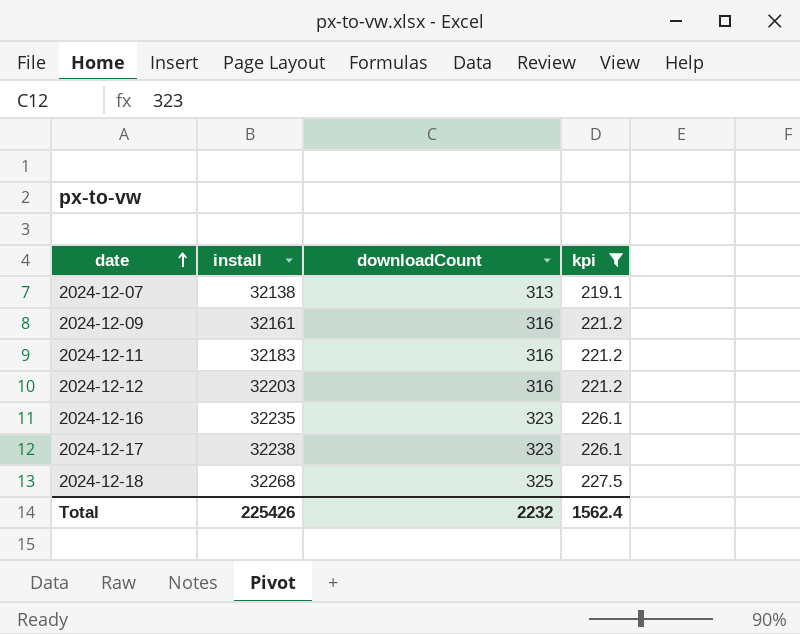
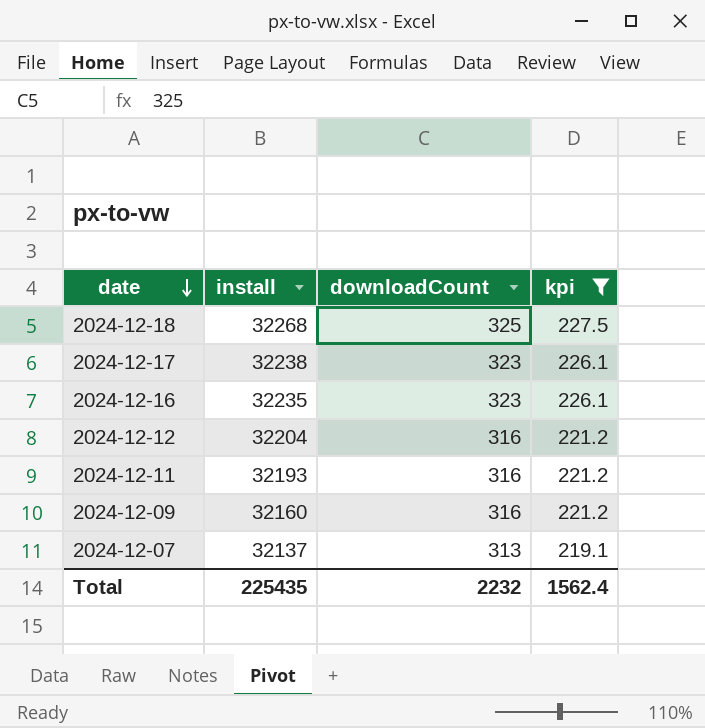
row order: date ascending -> date descending
2024-12-12 | install: 32203 -> 32204
2024-12-11 | install: 32183 -> 32193
2024-12-09 | install: 32161 -> 32160
2024-12-07 | install: 32138 -> 32137
Total | install: 225426 -> 225435

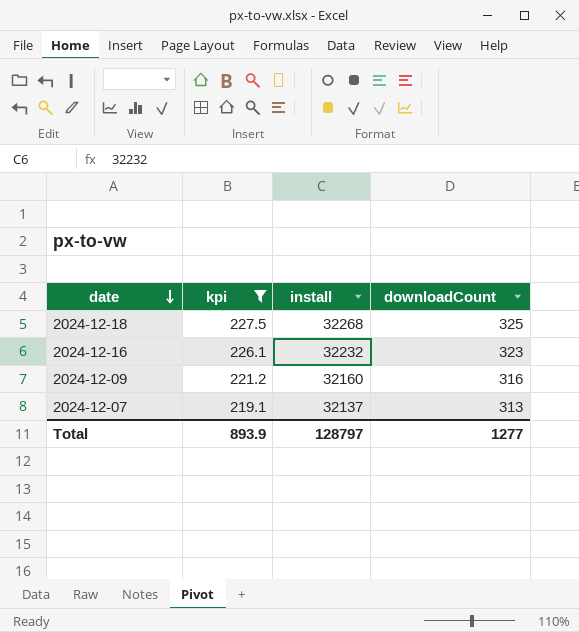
column kpi | position: 4 -> 2
row 2024-12-17: 32238 | 323 | 226.1 -> none
row 2024-12-12: 32204 | 316 | 221.2 -> none
row 2024-12-11: 32193 | 316 | 221.2 -> none
2024-12-16 | install: 32235 -> 32232
Total | kpi: 1562.4 -> 893.9
Total | install: 225435 -> 128797
Total | downloadCount: 2232 -> 1277

